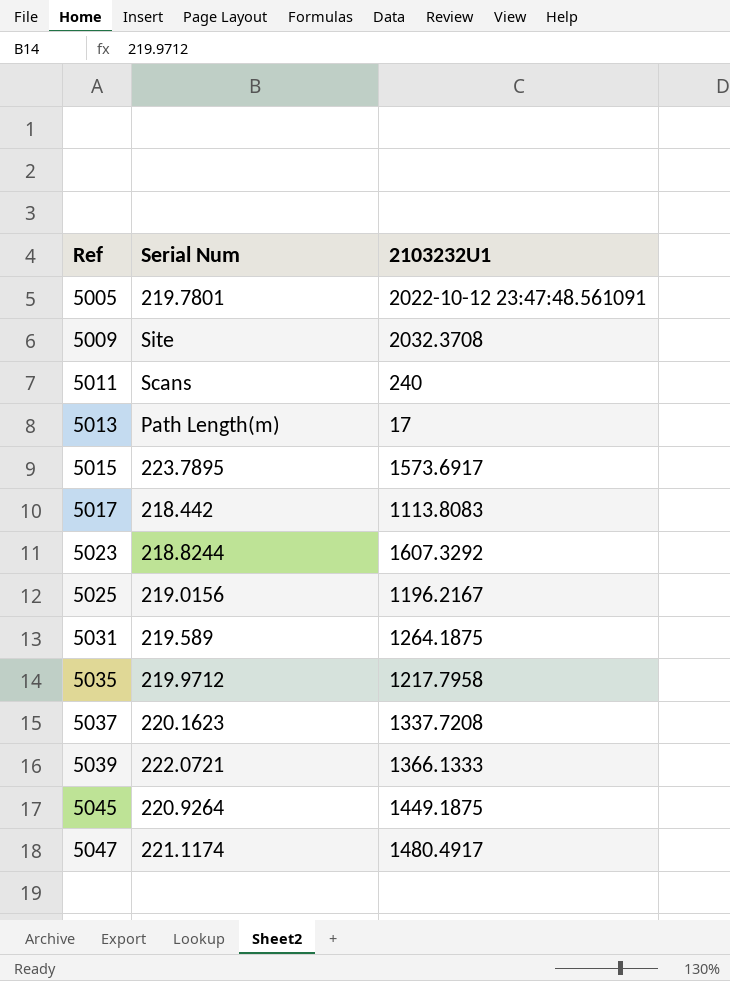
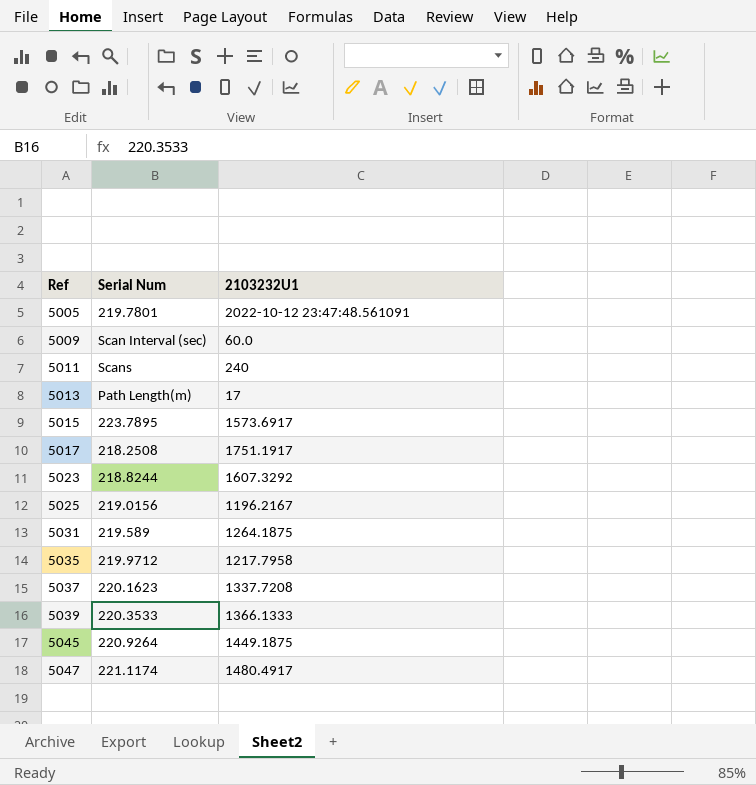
5009 | Serial Num: Site -> Scan Interval (sec)
5009 | 2103232U1: 2032.3708 -> 60.0
5017 | Serial Num: 218.442 -> 218.2508
5017 | 2103232U1: 1113.8083 -> 1751.1917
5039 | Serial Num: 222.0721 -> 220.3533

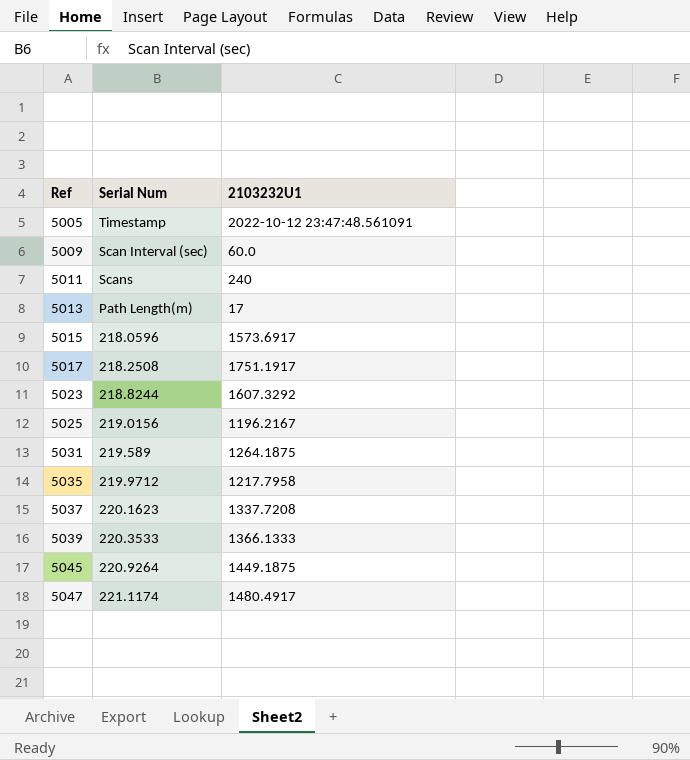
5005 | Serial Num: 219.7801 -> Timestamp
5015 | Serial Num: 223.7895 -> 218.0596

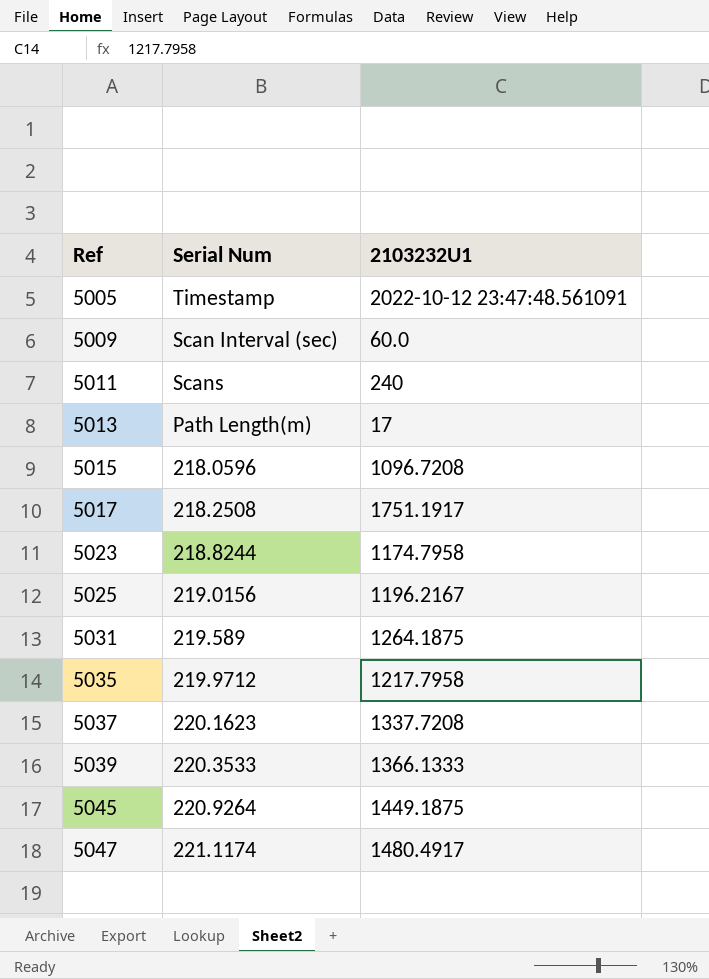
5015 | 2103232U1: 1573.6917 -> 1096.7208
5023 | 2103232U1: 1607.3292 -> 1174.7958

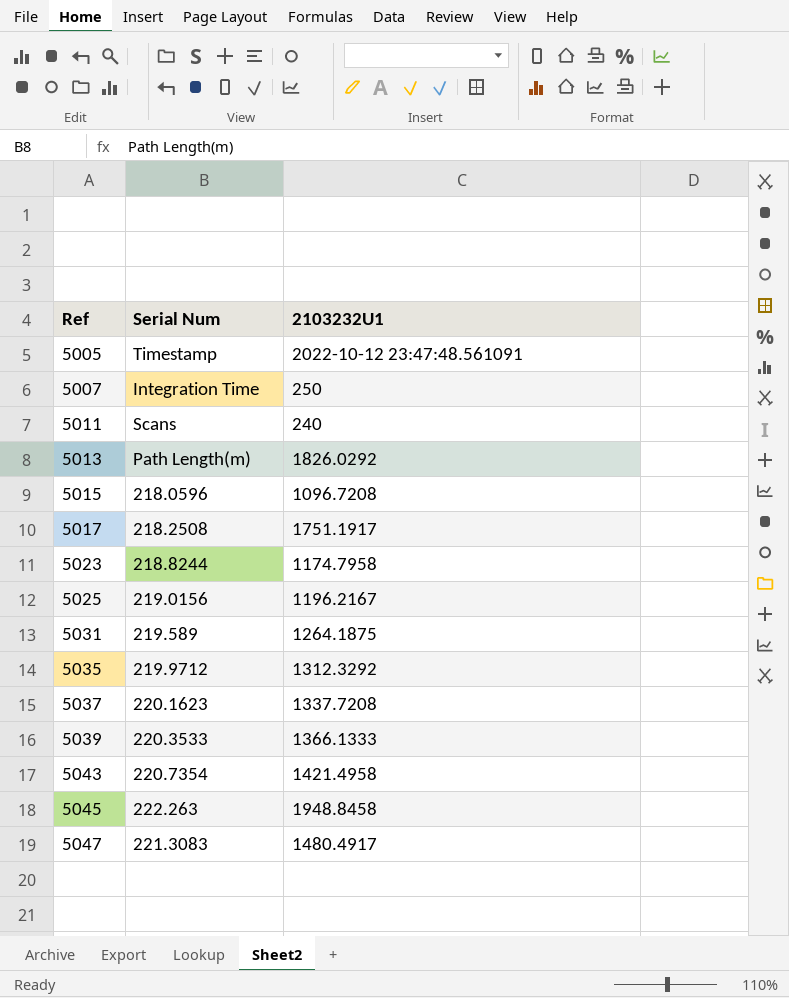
row 5009: Scan Interval (sec) | 60.0 -> none
row 5007: none -> Integration Time | 250
5013 | 2103232U1: 17 -> 1826.0292
5035 | 2103232U1: 1217.7958 -> 1312.3292
row 5043: none -> 220.7354 | 1421.4958
5045 | Serial Num: 220.9264 -> 222.263
5045 | 2103232U1: 1449.1875 -> 1948.8458
5047 | Serial Num: 221.1174 -> 221.3083

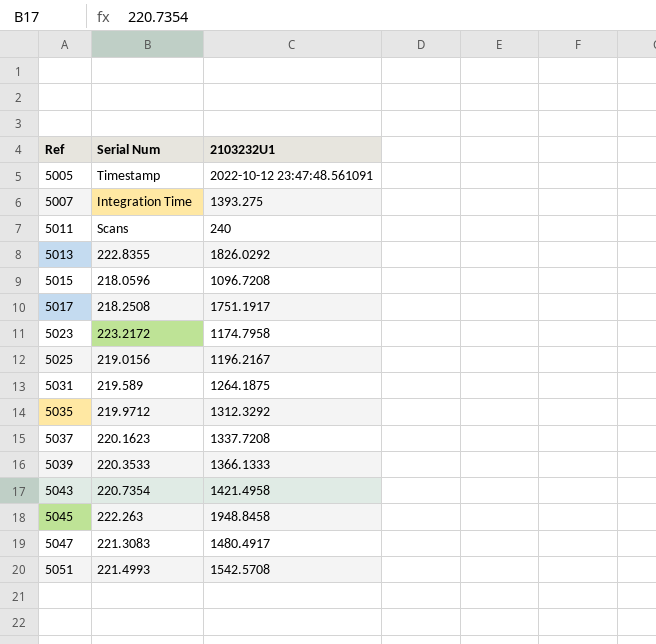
5007 | 2103232U1: 250 -> 1393.275
5013 | Serial Num: Path Length(m) -> 222.8355
5023 | Serial Num: 218.8244 -> 223.2172
row 5051: none -> 221.4993 | 1542.5708

